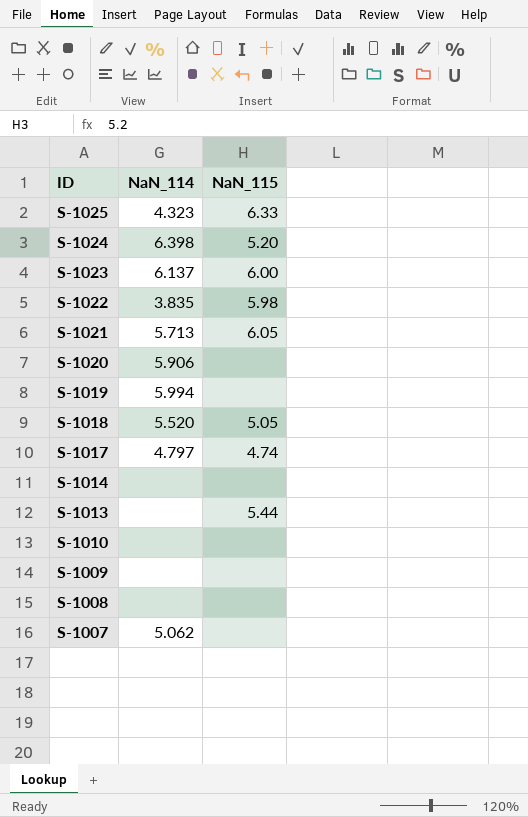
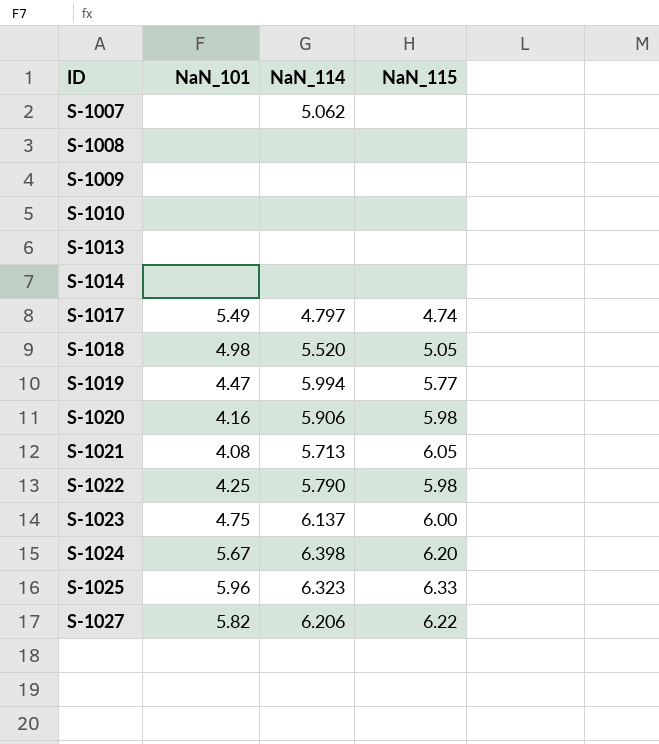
row order: ID descending -> ID ascending
column NaN_101 | position: none -> 2
S-1013 | NaN_115: 5.44 -> none
S-1019 | NaN_115: none -> 5.77
S-1020 | NaN_115: none -> 5.98
S-1022 | NaN_114: 3.835 -> 5.790
S-1024 | NaN_115: 5.20 -> 6.20
S-1025 | NaN_114: 4.323 -> 6.323
row S-1027: none -> 5.82 | 6.206 | 6.22

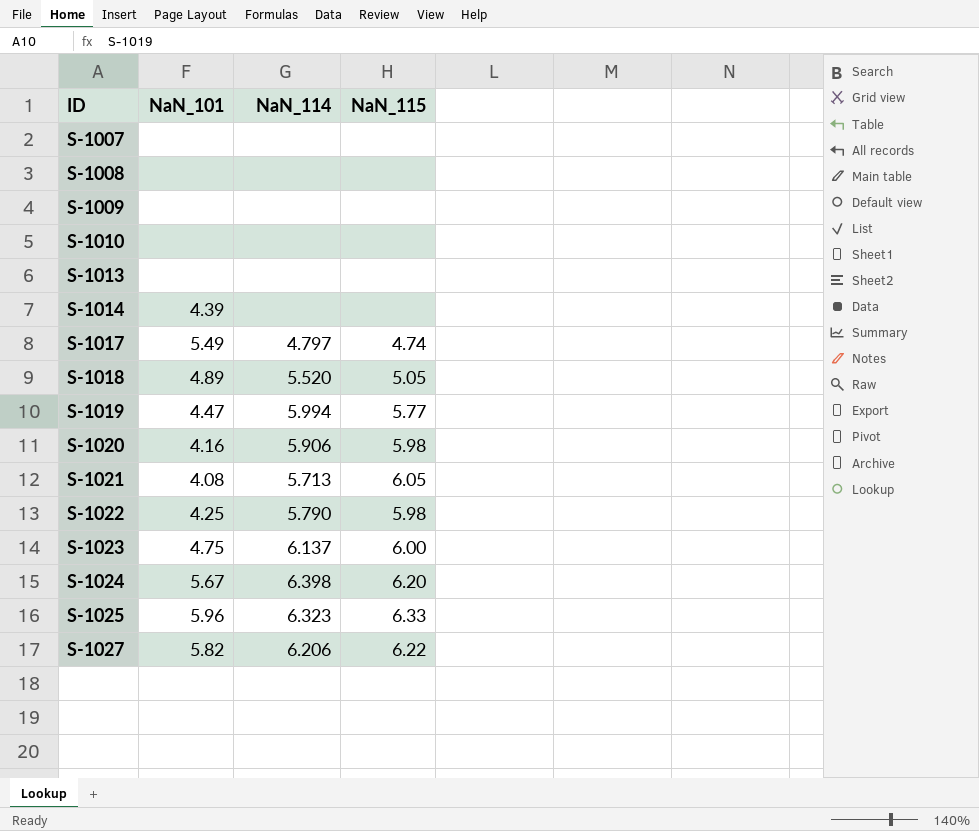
S-1007 | NaN_114: 5.062 -> none
S-1014 | NaN_101: none -> 4.39
S-1018 | NaN_101: 4.98 -> 4.89

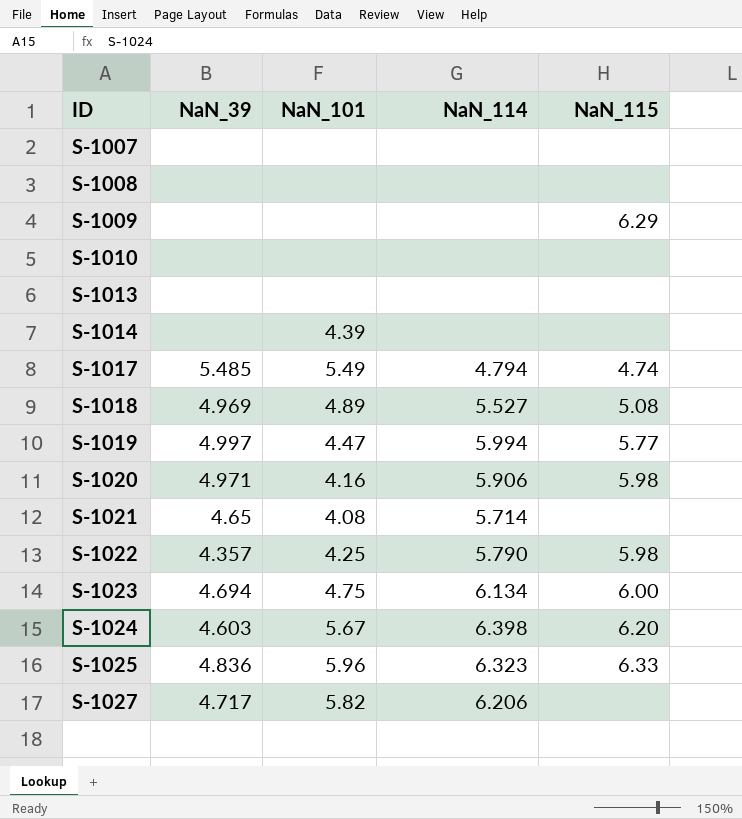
column NaN_39 | position: none -> 2
S-1009 | NaN_115: none -> 6.29
S-1017 | NaN_114: 4.797 -> 4.794
S-1018 | NaN_114: 5.520 -> 5.527
S-1018 | NaN_115: 5.05 -> 5.08
S-1021 | NaN_114: 5.713 -> 5.714
S-1021 | NaN_115: 6.05 -> none
S-1023 | NaN_114: 6.137 -> 6.134
S-1027 | NaN_115: 6.22 -> none

